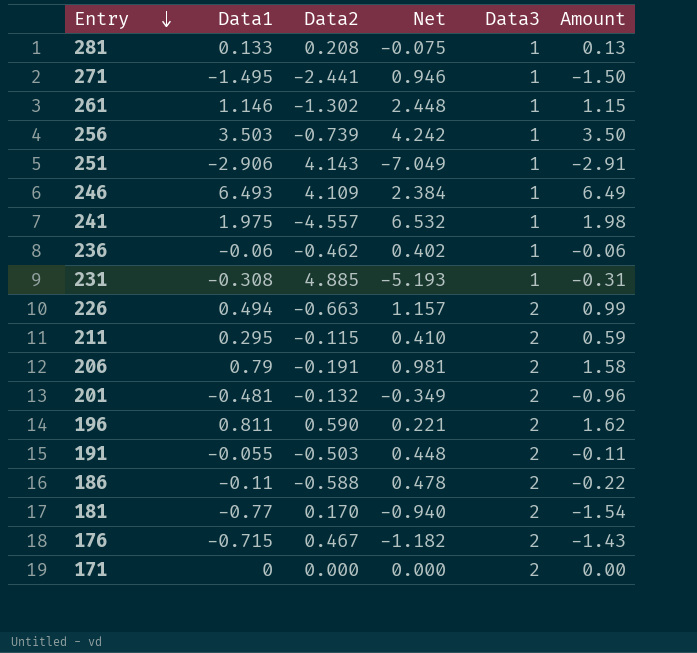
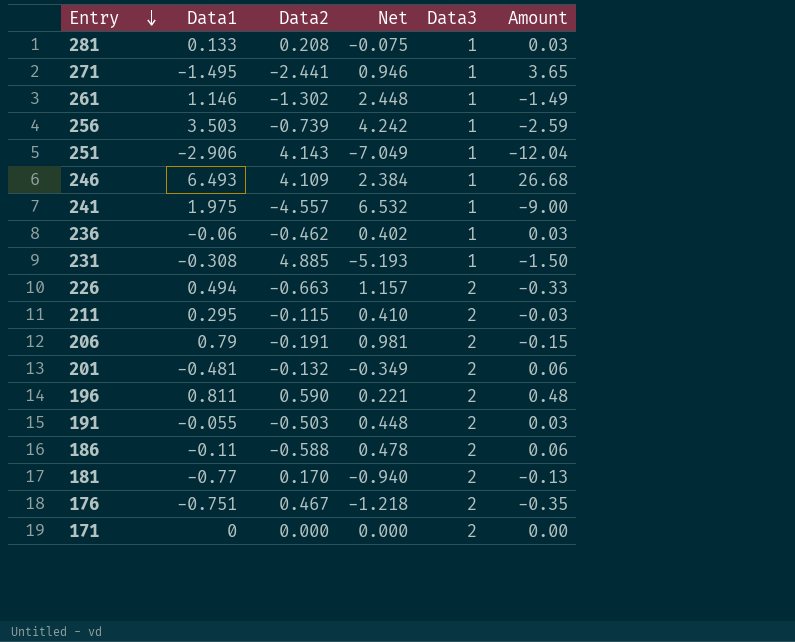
column Amount | formula: [Data1] * [Data3] -> [Data1] * [Data2]
176 | Data1: -0.715 -> -0.751
176 | Net: -1.182 -> -1.218

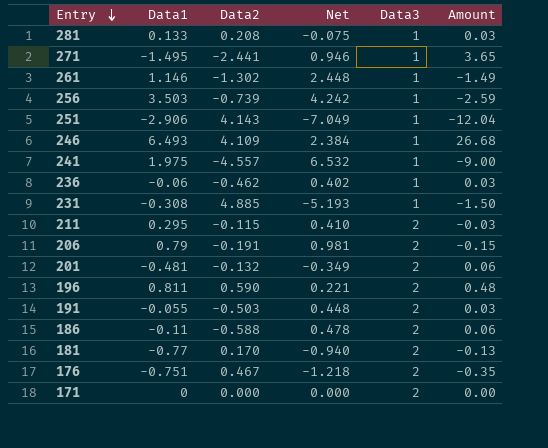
row 226: 0.494 | -0.663 | 1.157 | 2 | -0.33 -> none

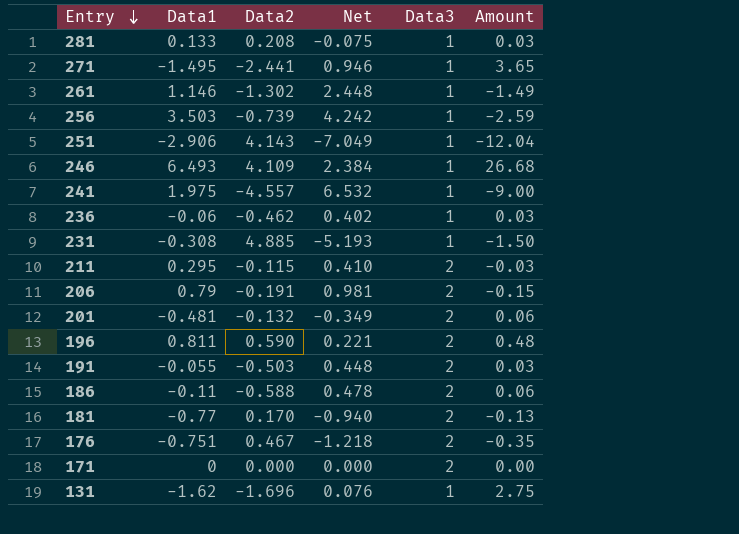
row 131: none -> -1.62 | -1.696 | 0.076 | 1 | 2.75

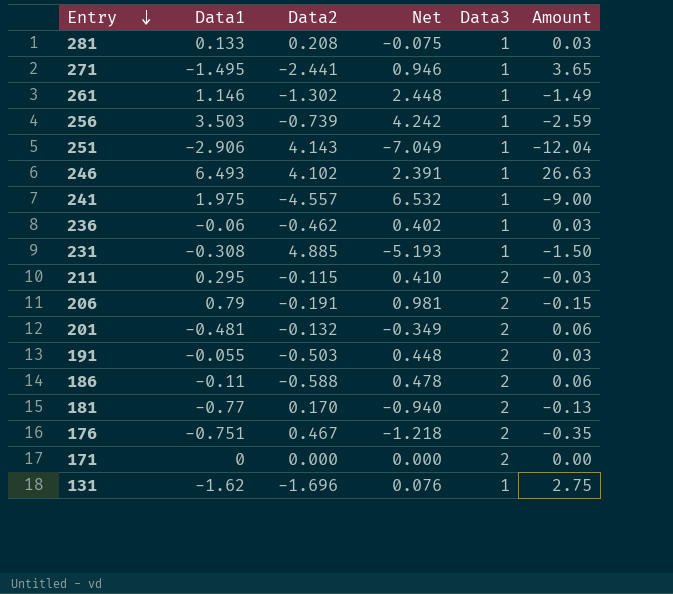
row 196: 0.811 | 0.590 | 0.221 | 2 | 0.48 -> none
246 | Data2: 4.109 -> 4.102
246 | Net: 2.384 -> 2.391
246 | Amount: 26.68 -> 26.63

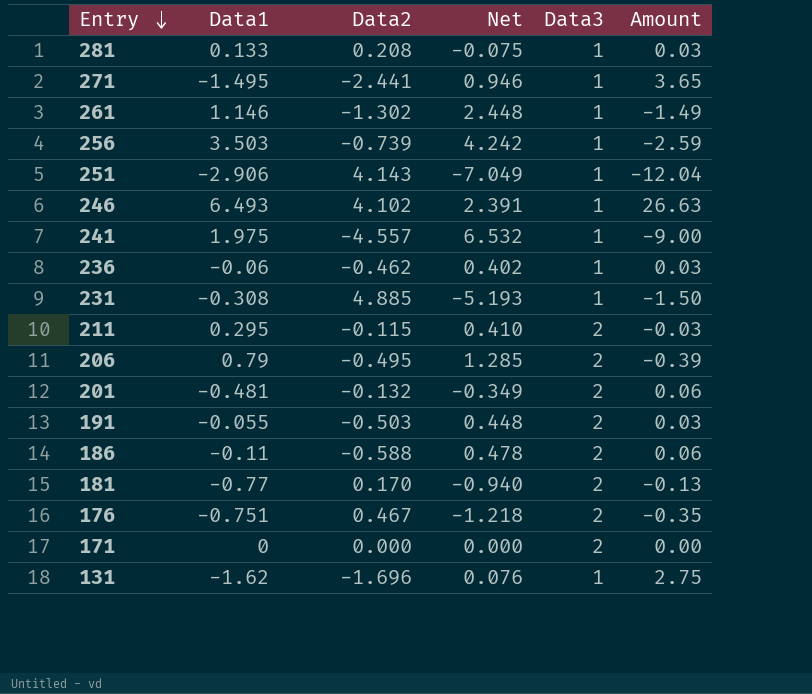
206 | Data2: -0.191 -> -0.495
206 | Net: 0.981 -> 1.285
206 | Amount: -0.15 -> -0.39

